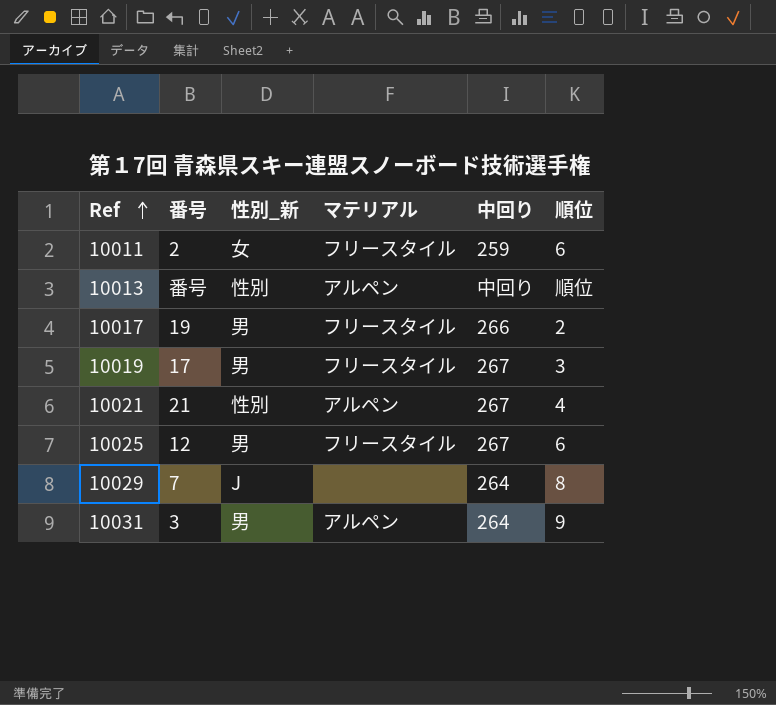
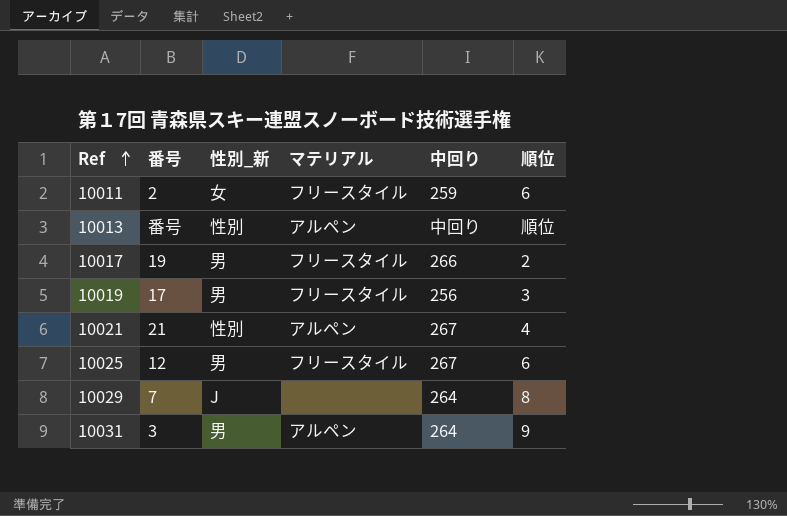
10019 | 中回り: 267 -> 256

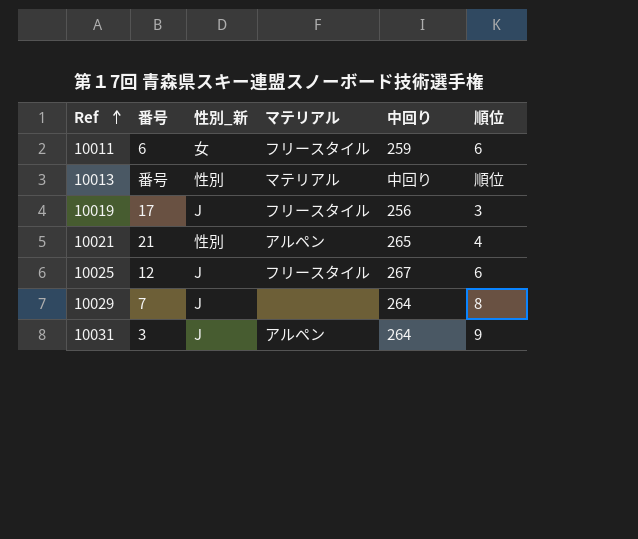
row 10017: 19 | 男 | フリースタイル | 266 | 2 -> none
10011 | 番号: 2 -> 6
10013 | マテリアル: アルペン -> マテリアル
10019 | 性別_新: 男 -> J
10021 | 中回り: 267 -> 265
10025 | 性別_新: 男 -> J
10031 | 性別_新: 男 -> J

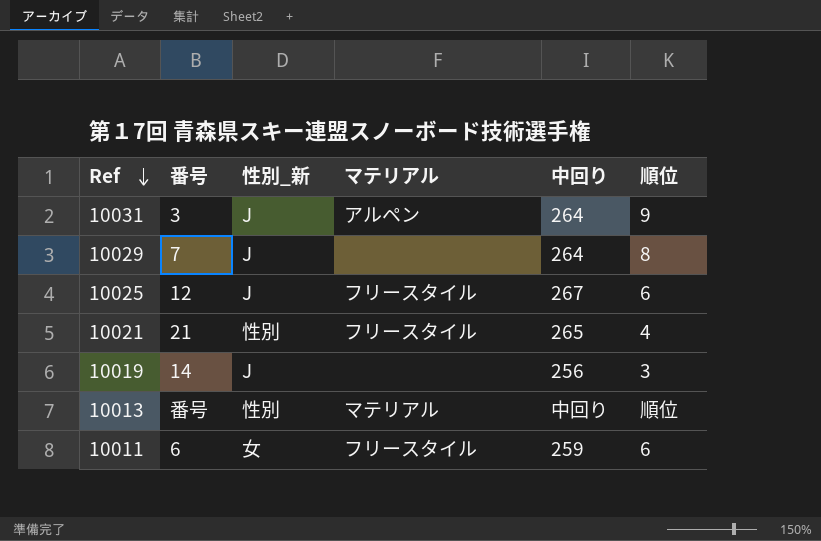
row order: Ref ascending -> Ref descending
10021 | マテリアル: アルペン -> フリースタイル
10019 | 番号: 17 -> 14
10019 | マテリアル: フリースタイル -> none

